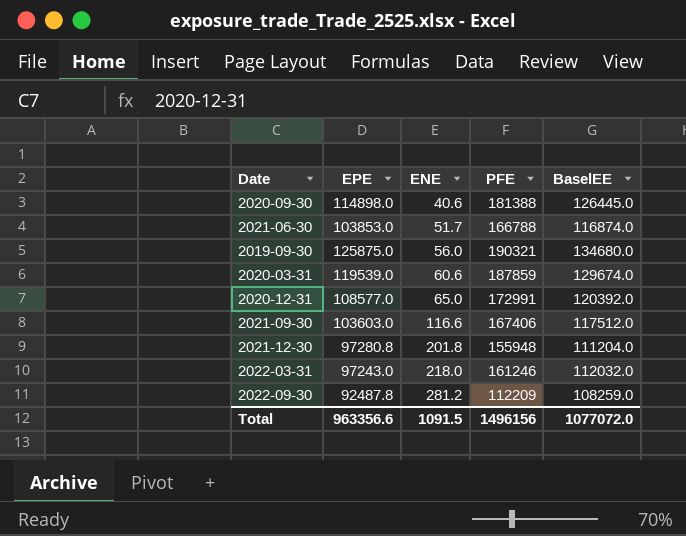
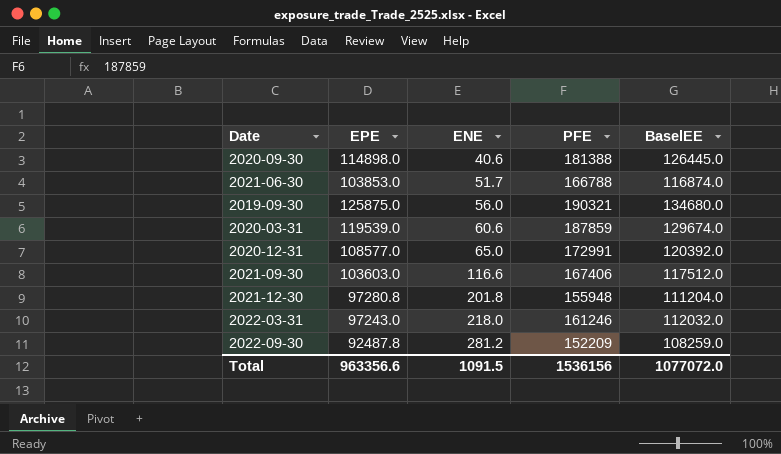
2022-09-30 | PFE: 112209 -> 152209
Total | PFE: 1496156 -> 1536156

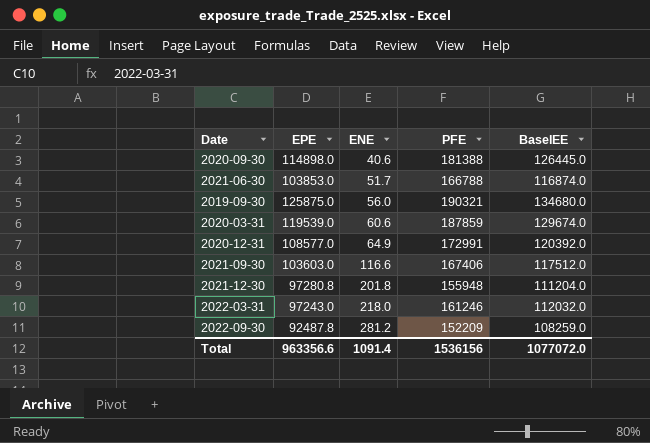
2020-12-31 | ENE: 65.0 -> 64.9
Total | ENE: 1091.5 -> 1091.4

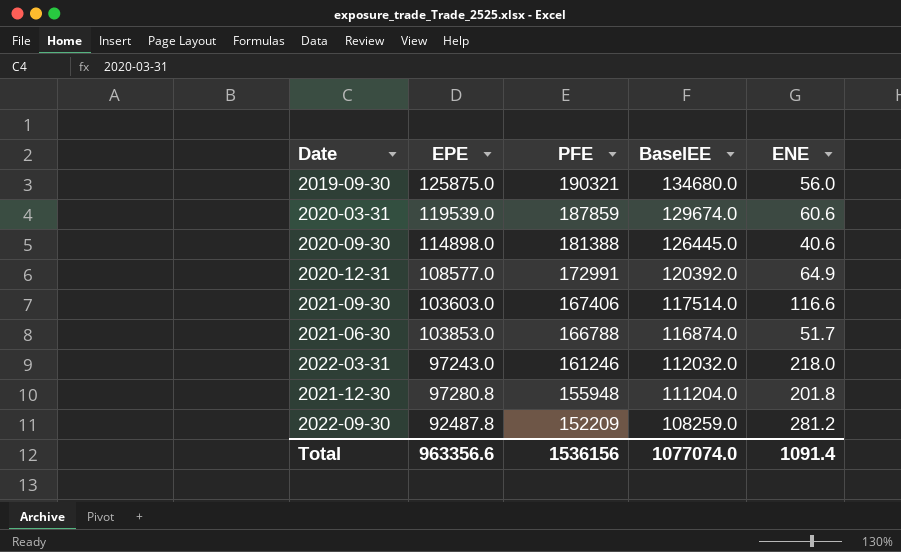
row order: ENE ascending -> PFE descending
column ENE | position: 3 -> 5
2021-09-30 | BaselEE: 117512.0 -> 117514.0
Total | BaselEE: 1077072.0 -> 1077074.0

